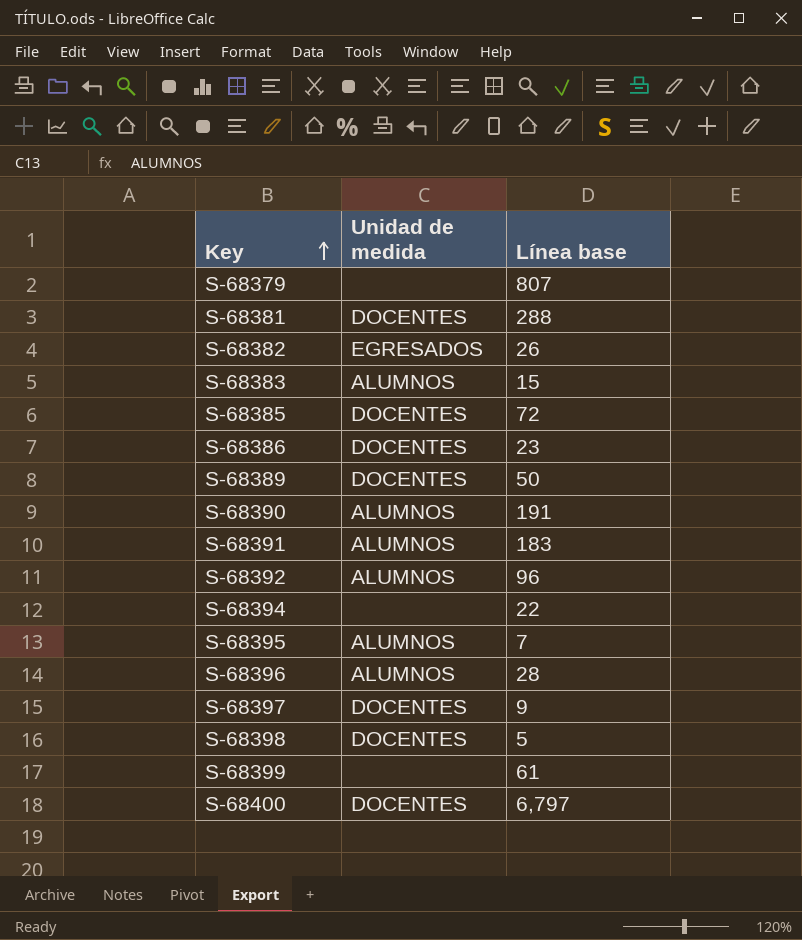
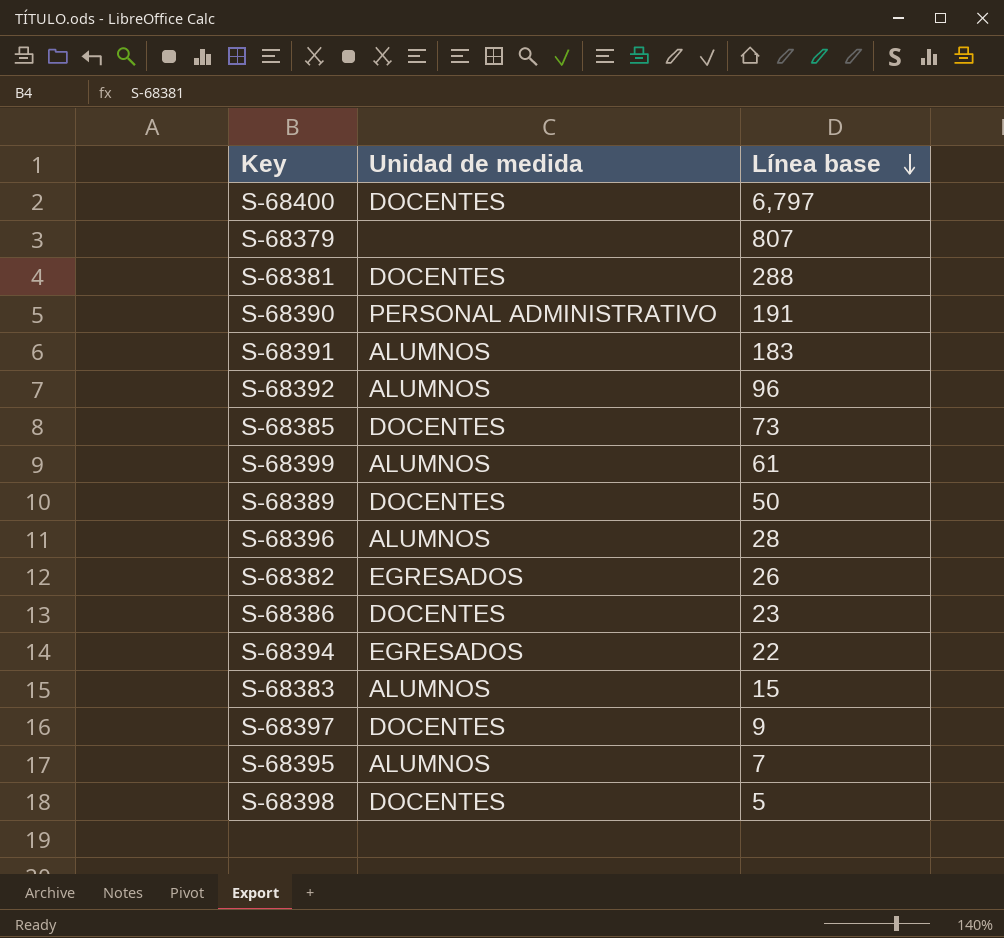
row order: Key ascending -> Línea base descending
S-68390 | Unidad de medida: ALUMNOS -> PERSONAL ADMINISTRATIVO
S-68385 | Línea base: 72 -> 73
S-68399 | Unidad de medida: none -> ALUMNOS
S-68394 | Unidad de medida: none -> EGRESADOS

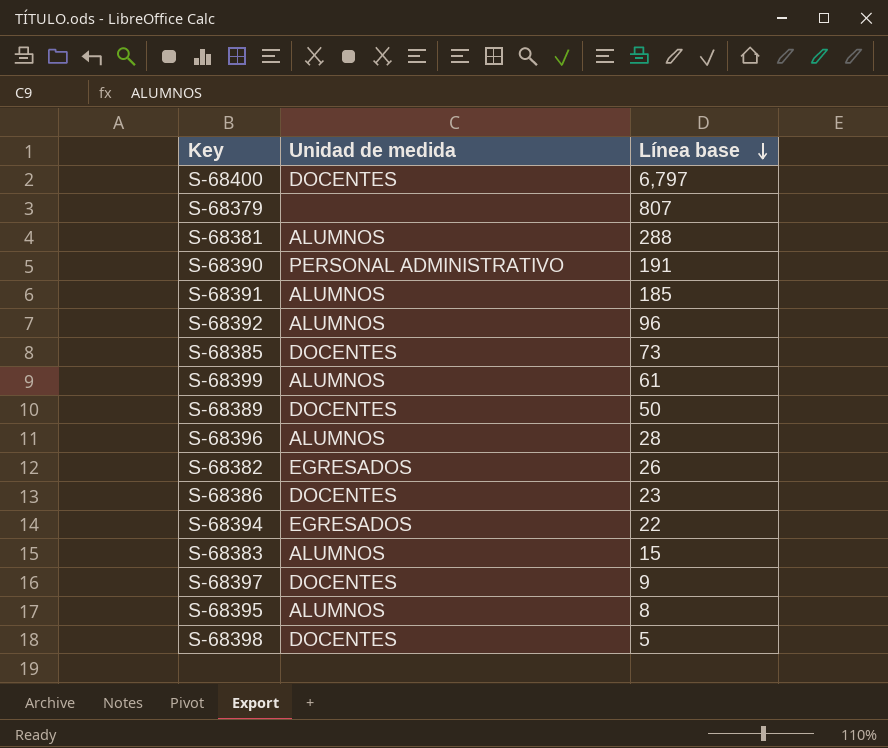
S-68381 | Unidad de medida: DOCENTES -> ALUMNOS
S-68391 | Línea base: 183 -> 185
S-68395 | Línea base: 7 -> 8

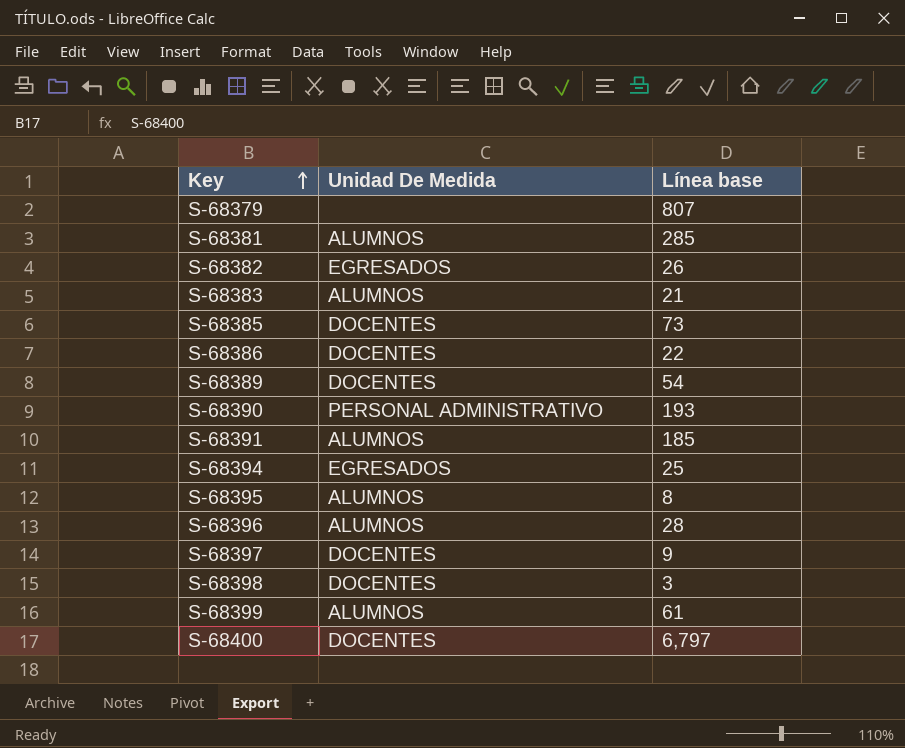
row order: Línea base descending -> Key ascending
column name: Unidad de medida -> Unidad De Medida
row S-68392: ALUMNOS | 96 -> none
S-68381 | Línea base: 288 -> 285
S-68383 | Línea base: 15 -> 21
S-68386 | Línea base: 23 -> 22
S-68389 | Línea base: 50 -> 54
S-68390 | Línea base: 191 -> 193
S-68394 | Línea base: 22 -> 25
S-68398 | Línea base: 5 -> 3

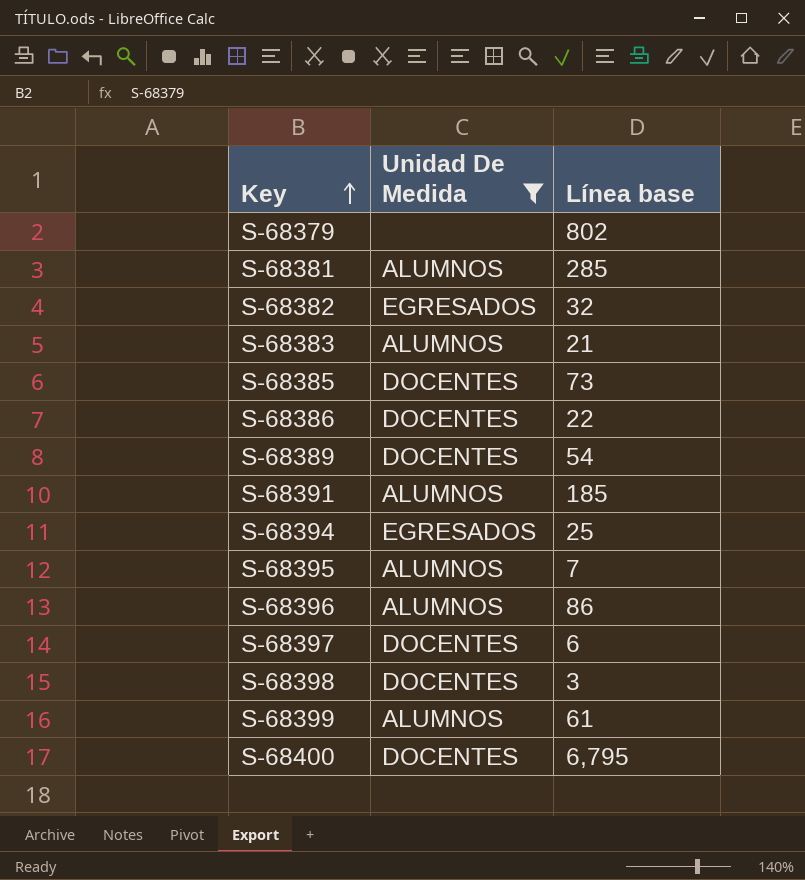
filter: none -> Unidad De Medida != PERSONAL ADMINISTRATIVO
S-68379 | Línea base: 807 -> 802
S-68382 | Línea base: 26 -> 32
S-68395 | Línea base: 8 -> 7
S-68396 | Línea base: 28 -> 86
S-68397 | Línea base: 9 -> 6
S-68400 | Línea base: 6,797 -> 6,795

